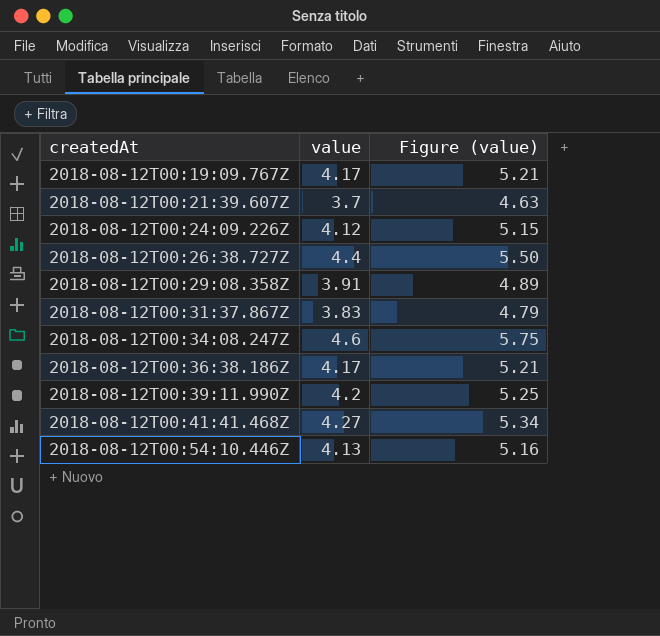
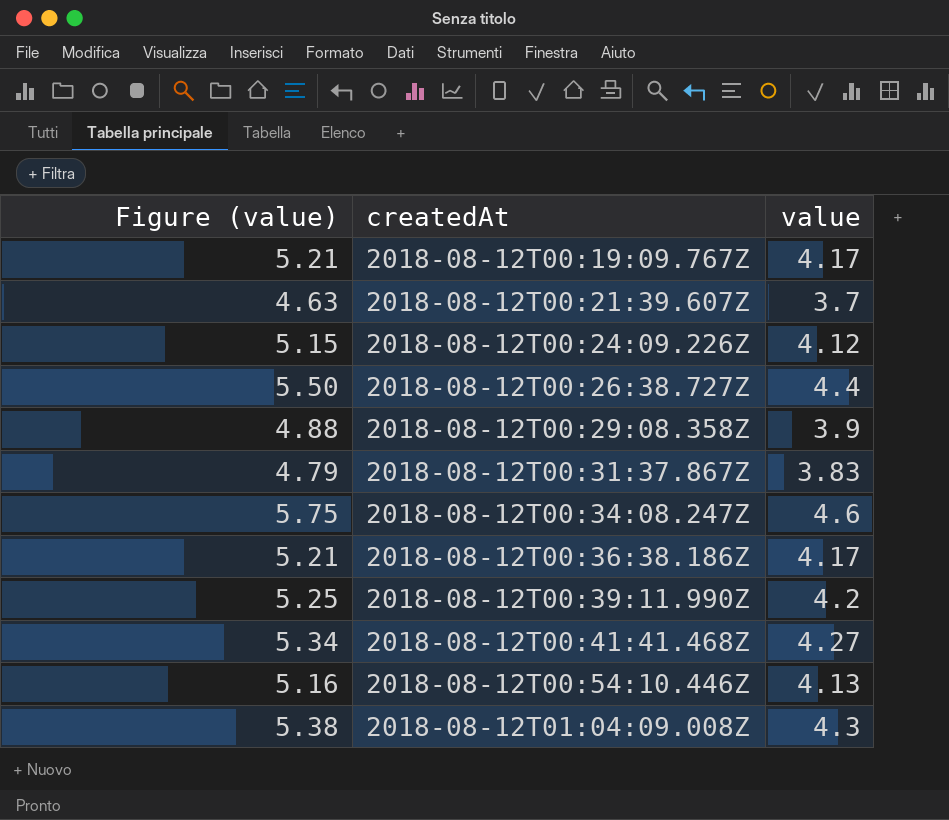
column Figure (value) | position: 3 -> 1
2018-08-12T00:29:08.358Z | Figure (value): 4.89 -> 4.88
2018-08-12T00:29:08.358Z | value: 3.91 -> 3.9
row 2018-08-12T01:04:09.008Z: none -> 5.38 | 4.3

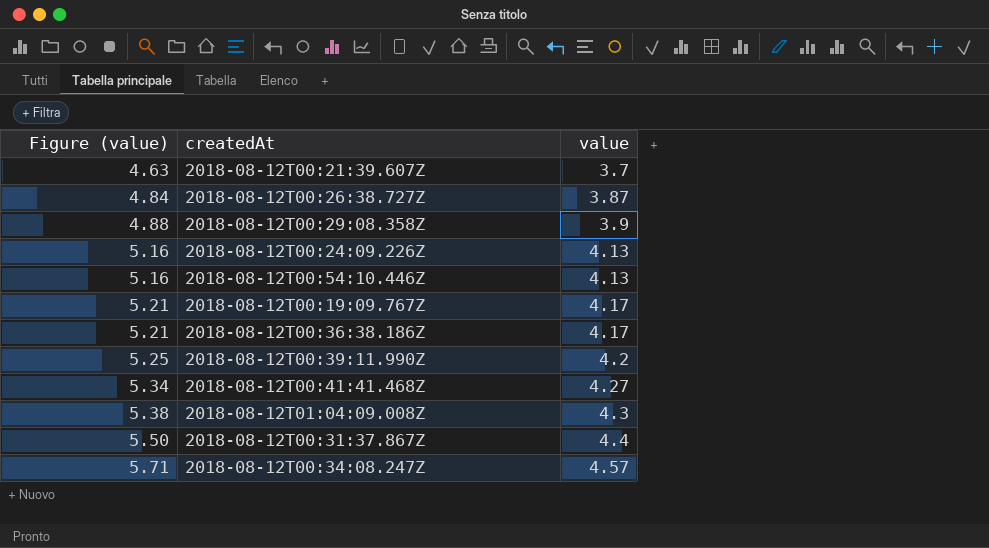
row order: createdAt ascending -> Figure (value) ascending
2018-08-12T00:26:38.727Z | Figure (value): 5.50 -> 4.84
2018-08-12T00:26:38.727Z | value: 4.4 -> 3.87
2018-08-12T00:24:09.226Z | Figure (value): 5.15 -> 5.16
2018-08-12T00:24:09.226Z | value: 4.12 -> 4.13
2018-08-12T00:31:37.867Z | Figure (value): 4.79 -> 5.50
2018-08-12T00:31:37.867Z | value: 3.83 -> 4.4
2018-08-12T00:34:08.247Z | Figure (value): 5.75 -> 5.71
2018-08-12T00:34:08.247Z | value: 4.6 -> 4.57

